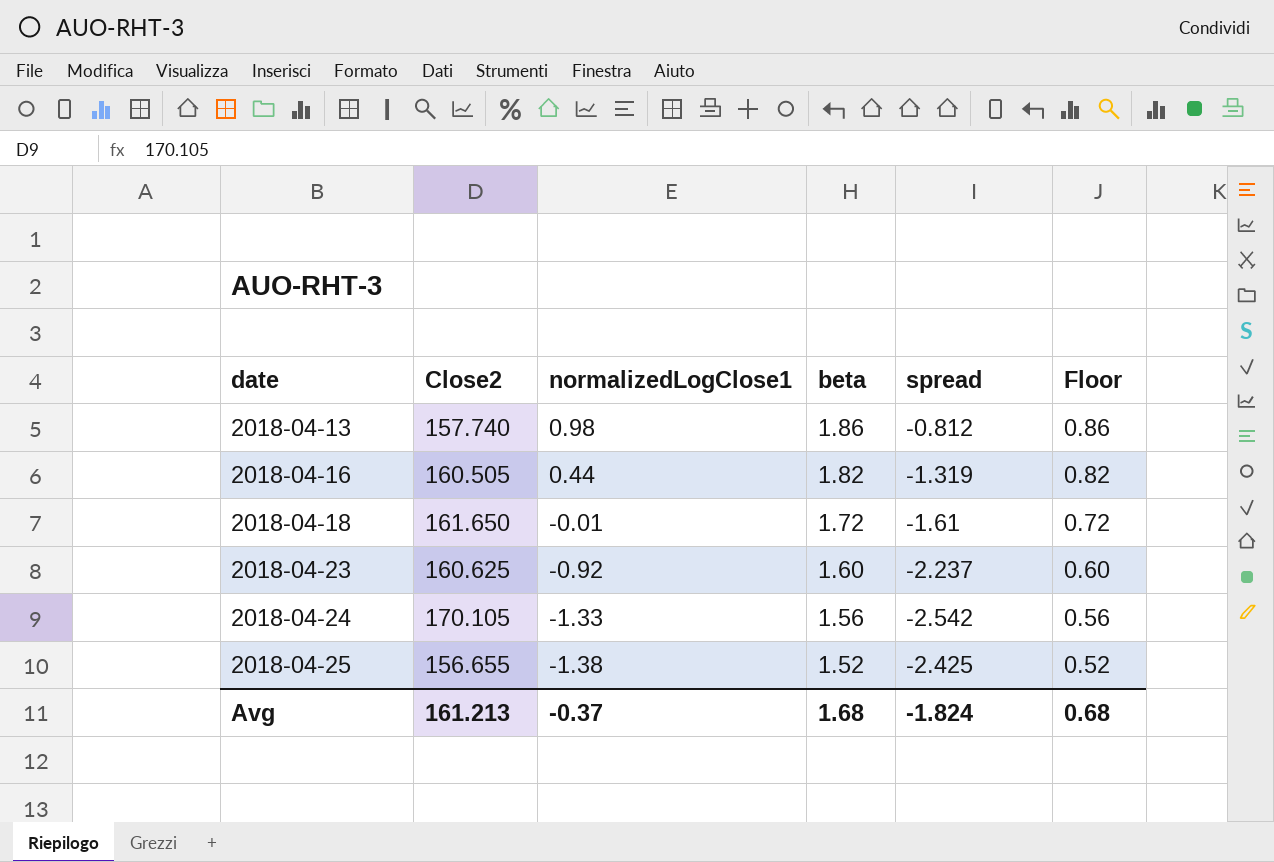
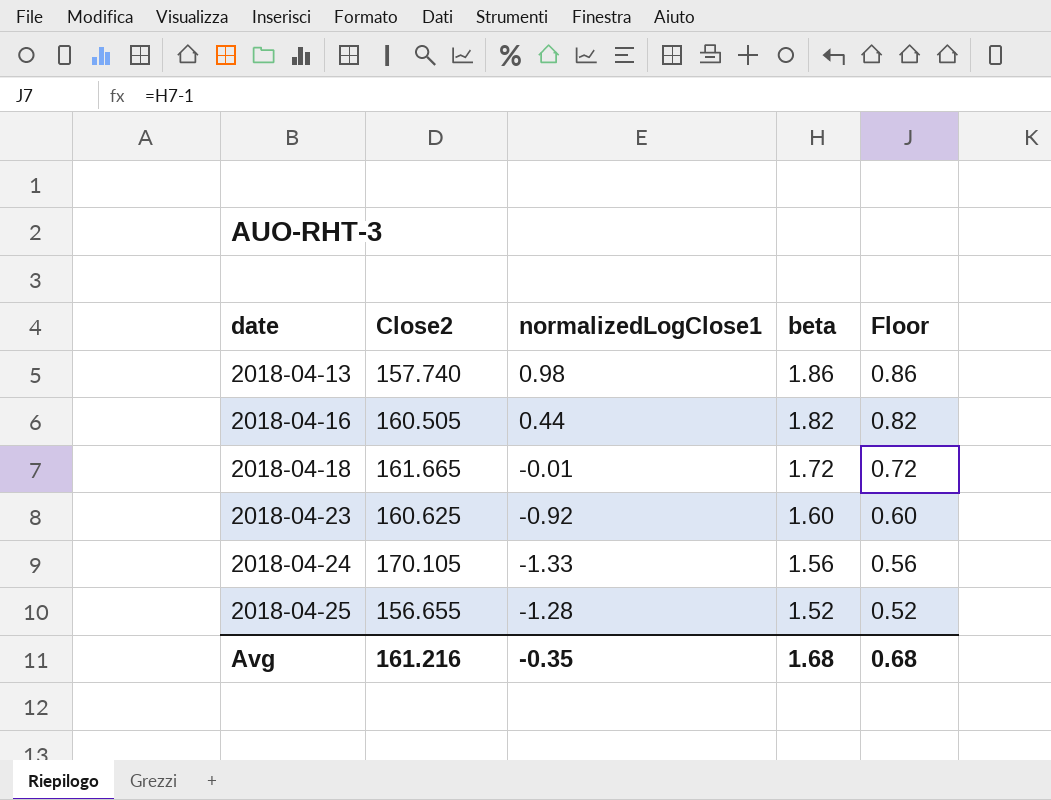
column spread | position: 5 -> none
2018-04-18 | Close2: 161.650 -> 161.665
2018-04-25 | normalizedLogClose1: -1.38 -> -1.28
Avg | Close2: 161.213 -> 161.216
Avg | normalizedLogClose1: -0.37 -> -0.35

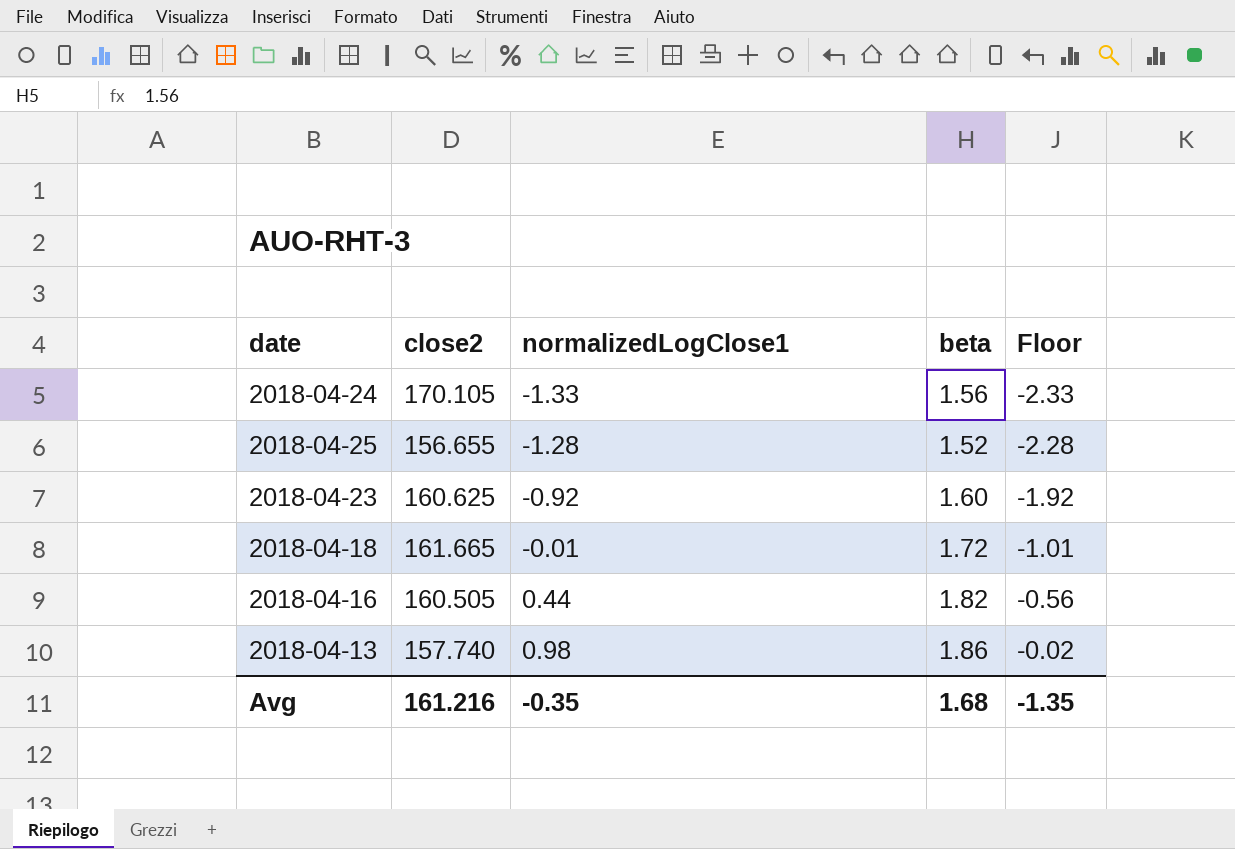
row order: date ascending -> normalizedLogClose1 ascending
column name: Close2 -> close2
column Floor | formula: [beta] - 1 -> [normalizedLogClose1] - 1
Avg | Floor: 0.68 -> -1.35

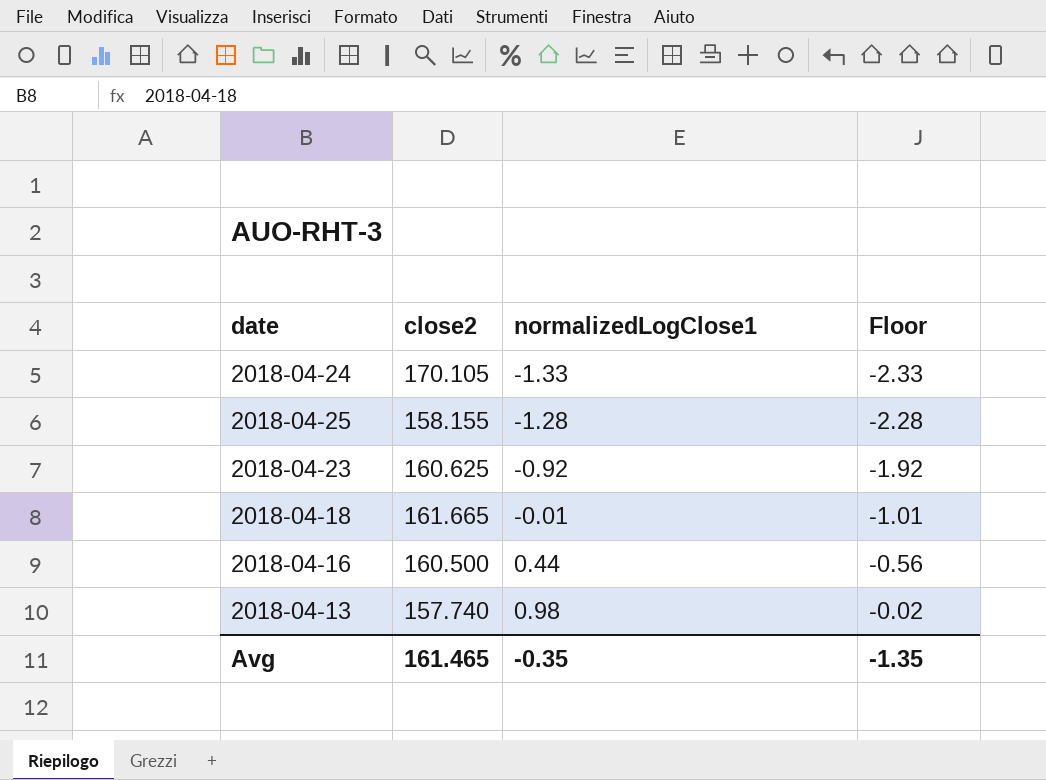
column beta | position: 4 -> none
2018-04-25 | close2: 156.655 -> 158.155
2018-04-16 | close2: 160.505 -> 160.500
Avg | close2: 161.216 -> 161.465

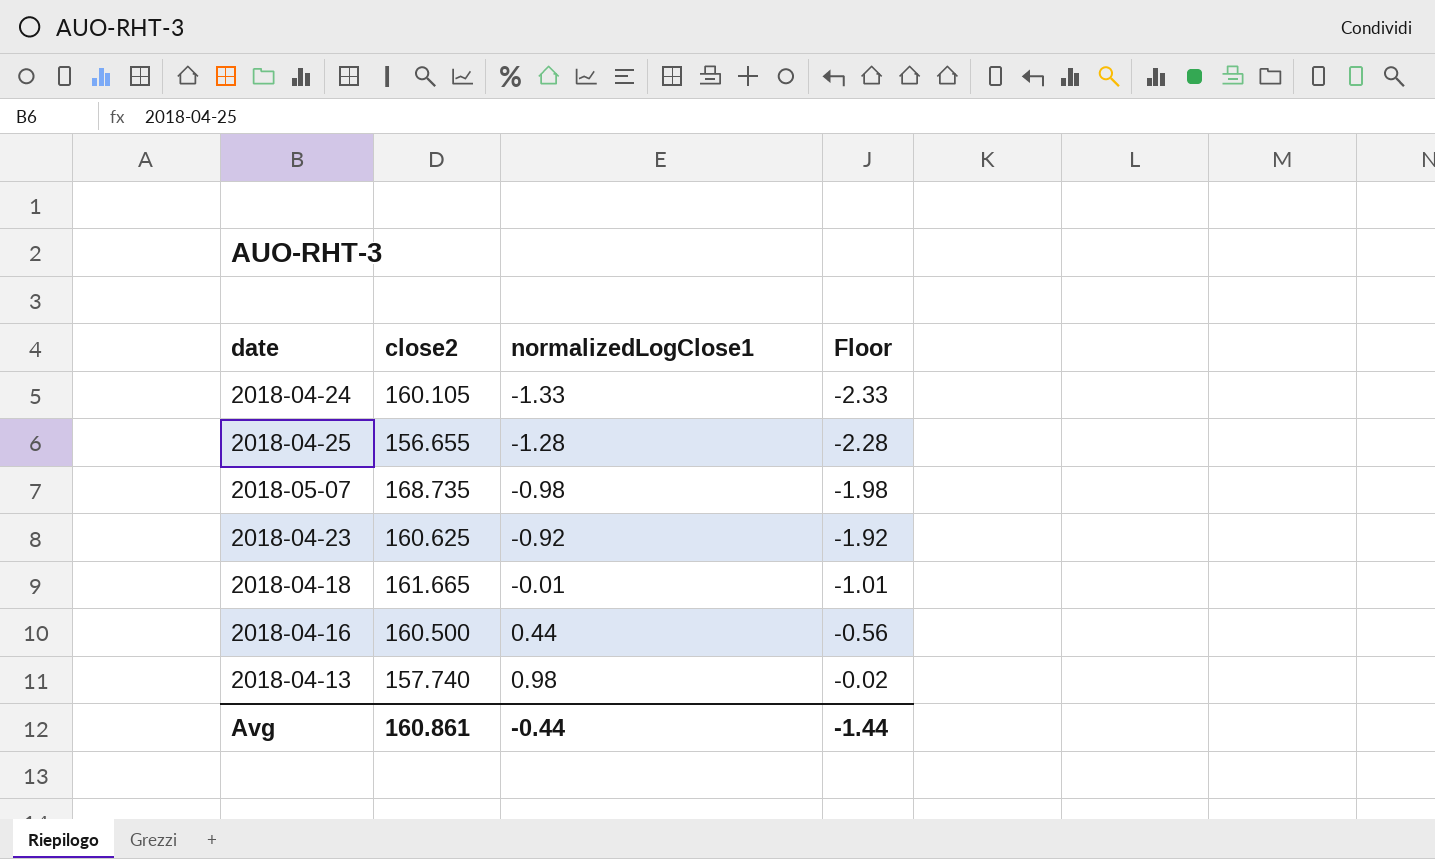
2018-04-24 | close2: 170.105 -> 160.105
2018-04-25 | close2: 158.155 -> 156.655
row 2018-05-07: none -> 168.735 | -0.98 | -1.98
Avg | close2: 161.465 -> 160.861
Avg | normalizedLogClose1: -0.35 -> -0.44
Avg | Floor: -1.35 -> -1.44

